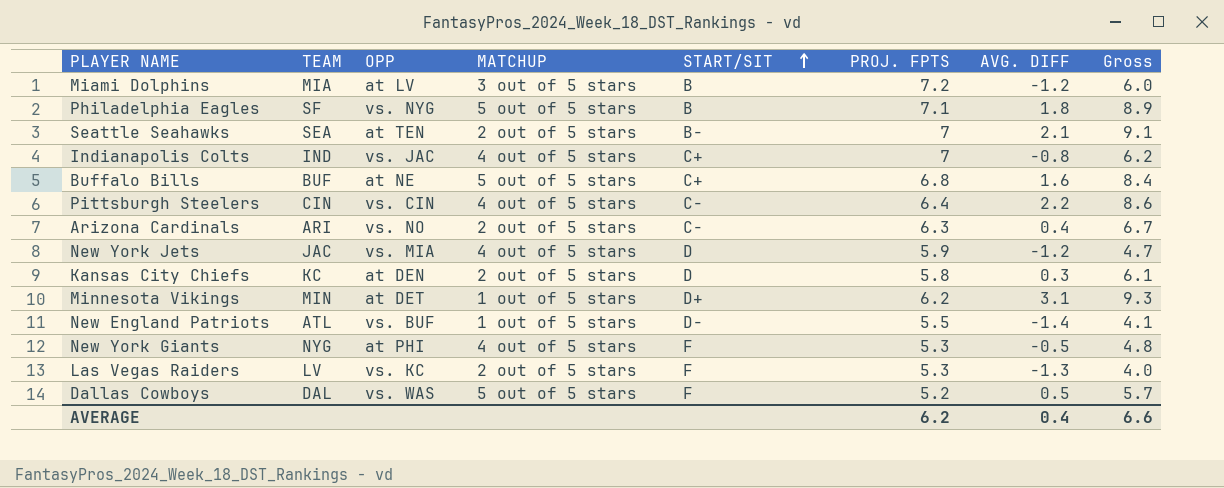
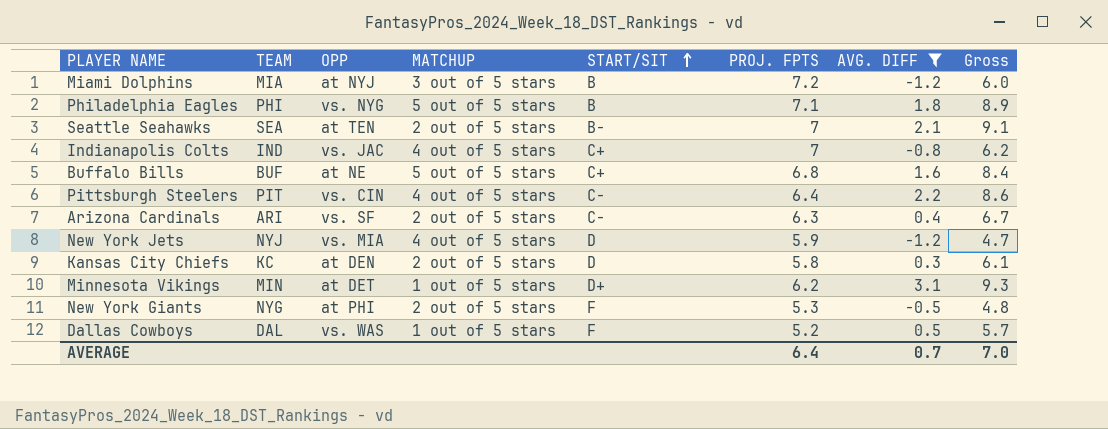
filter: none -> AVG. DIFF >= -1.2
Miami Dolphins | OPP: at LV -> at NYJ
Philadelphia Eagles | TEAM: SF -> PHI
Pittsburgh Steelers | TEAM: CIN -> PIT
Arizona Cardinals | OPP: vs. NO -> vs. SF
New York Jets | TEAM: JAC -> NYJ
New York Giants | MATCHUP: 4 out of 5 stars -> 2 out of 5 stars
Dallas Cowboys | MATCHUP: 5 out of 5 stars -> 1 out of 5 stars
AVERAGE | PROJ. FPTS: 6.2 -> 6.4
AVERAGE | AVG. DIFF: 0.4 -> 0.7
AVERAGE | Gross: 6.6 -> 7.0

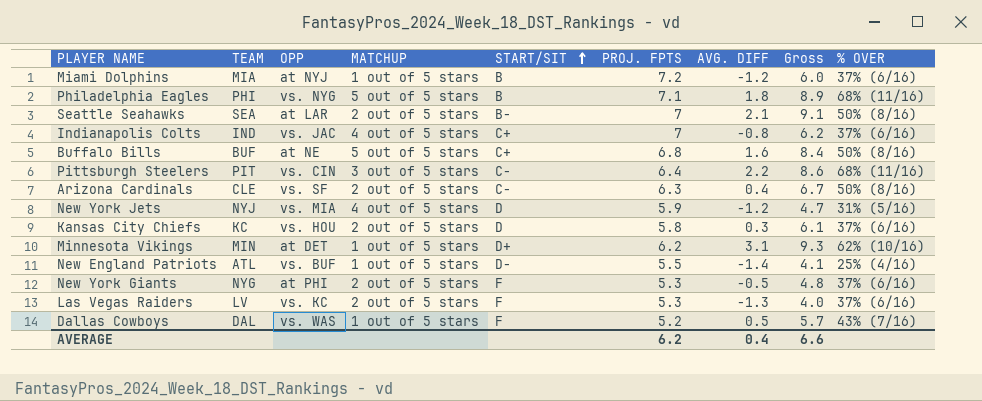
filter: AVG. DIFF >= -1.2 -> none
column % OVER | position: none -> 9
Miami Dolphins | MATCHUP: 3 out of 5 stars -> 1 out of 5 stars
Seattle Seahawks | OPP: at TEN -> at LAR
Pittsburgh Steelers | MATCHUP: 4 out of 5 stars -> 3 out of 5 stars
Arizona Cardinals | TEAM: ARI -> CLE
Kansas City Chiefs | OPP: at DEN -> vs. HOU
AVERAGE | PROJ. FPTS: 6.4 -> 6.2
AVERAGE | AVG. DIFF: 0.7 -> 0.4
AVERAGE | Gross: 7.0 -> 6.6

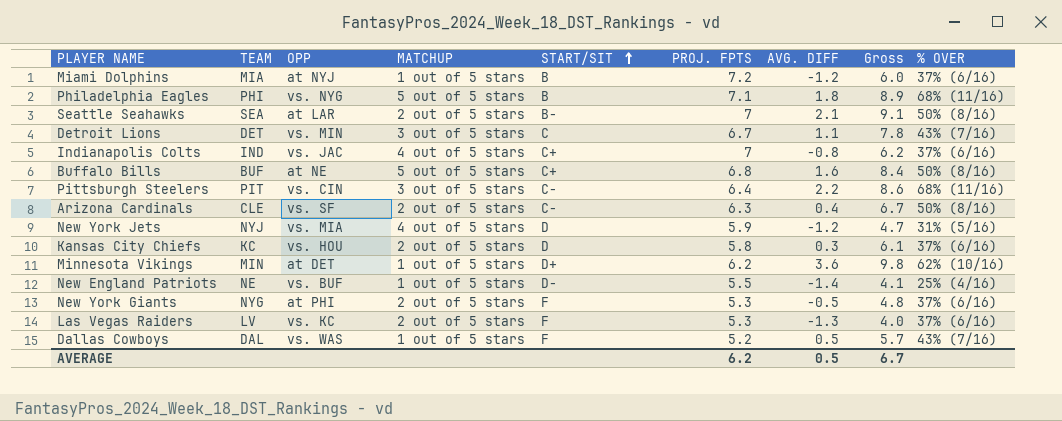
row Detroit Lions: none -> DET | vs. MIN | 3 out of 5 stars | C | 6.7 | 1.1 | 7.8 | 43% (7/16)
Minnesota Vikings | AVG. DIFF: 3.1 -> 3.6
Minnesota Vikings | Gross: 9.3 -> 9.8
New England Patriots | TEAM: ATL -> NE
AVERAGE | AVG. DIFF: 0.4 -> 0.5
AVERAGE | Gross: 6.6 -> 6.7

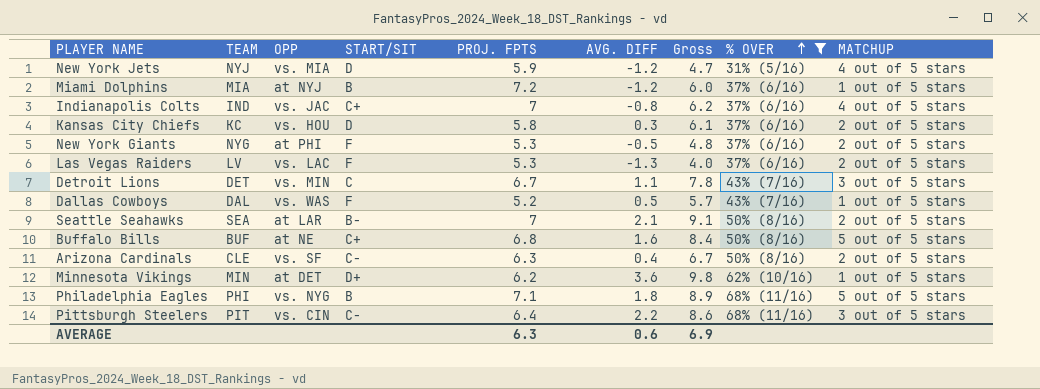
filter: none -> % OVER != 25% (4/16)
row order: START/SIT ascending -> % OVER ascending
column MATCHUP | position: 4 -> 9
Las Vegas Raiders | OPP: vs. KC -> vs. LAC
AVERAGE | PROJ. FPTS: 6.2 -> 6.3
AVERAGE | AVG. DIFF: 0.5 -> 0.6
AVERAGE | Gross: 6.7 -> 6.9

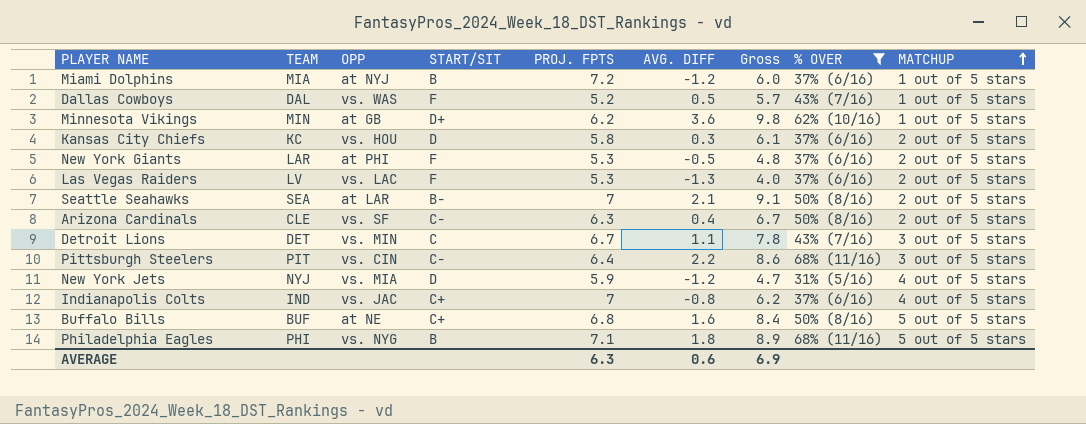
row order: % OVER ascending -> MATCHUP ascending
Minnesota Vikings | OPP: at DET -> at GB
New York Giants | TEAM: NYG -> LAR

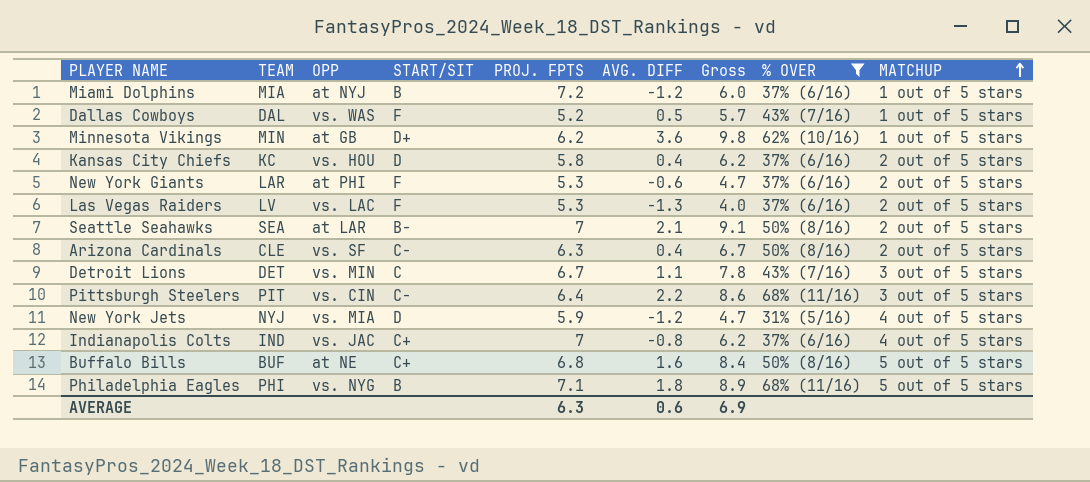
Kansas City Chiefs | AVG. DIFF: 0.3 -> 0.4
Kansas City Chiefs | Gross: 6.1 -> 6.2
New York Giants | AVG. DIFF: -0.5 -> -0.6
New York Giants | Gross: 4.8 -> 4.7

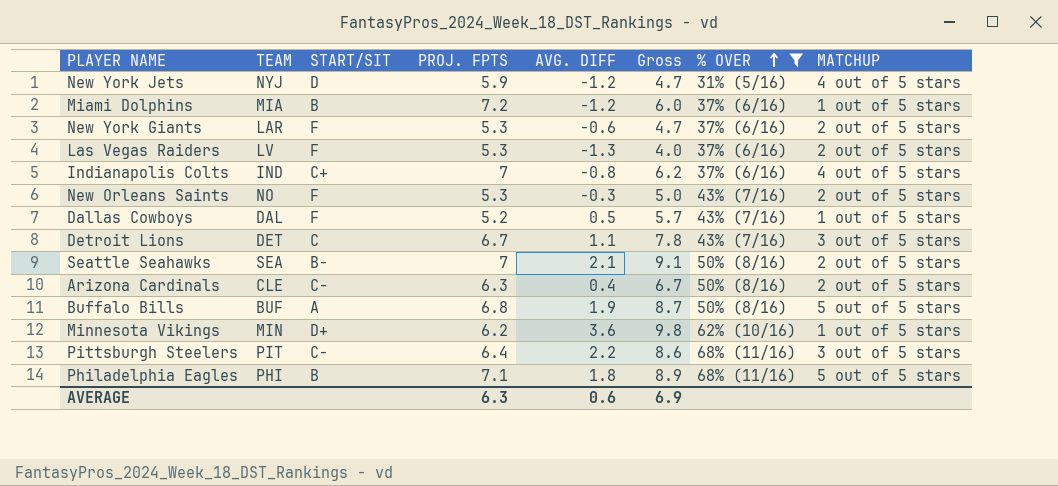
row order: MATCHUP ascending -> % OVER ascending
column OPP | position: 3 -> none
row Kansas City Chiefs: KC | vs. HOU | D | 5.8 | 0.4 | 6.2 | 37% (6/16) | 2 out of 5 stars -> none
row New Orleans Saints: none -> NO | F | 5.3 | -0.3 | 5.0 | 43% (7/16) | 2 out of 5 stars
Buffalo Bills | START/SIT: C+ -> A
Buffalo Bills | AVG. DIFF: 1.6 -> 1.9
Buffalo Bills | Gross: 8.4 -> 8.7

